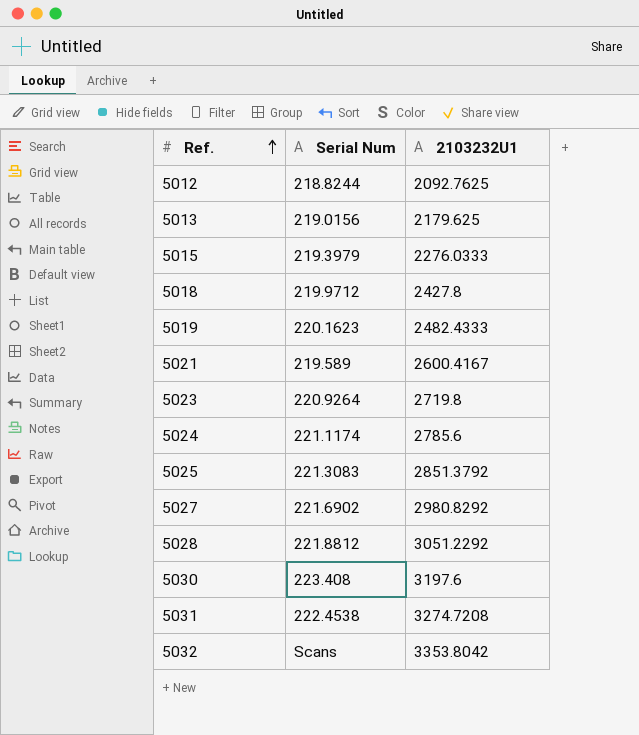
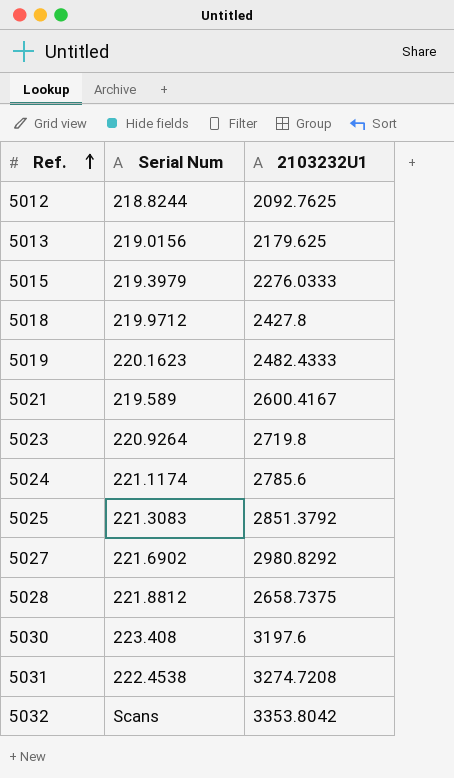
5028 | 2103232U1: 3051.2292 -> 2658.7375

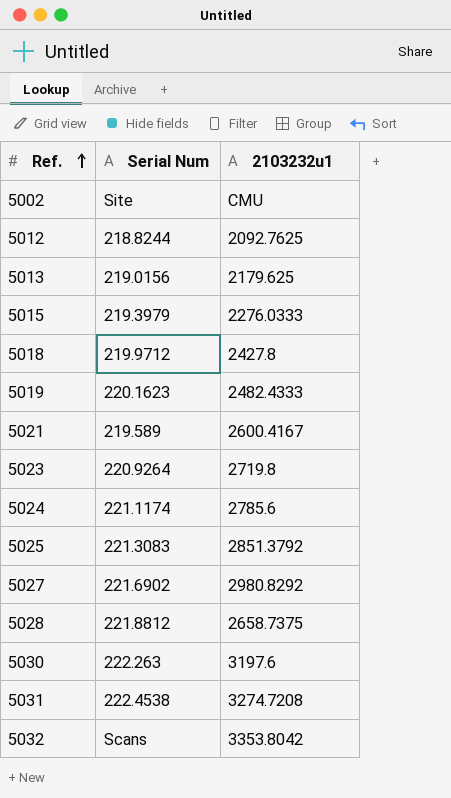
column name: 2103232U1 -> 2103232u1
row 5002: none -> Site | CMU
5030 | Serial Num: 223.408 -> 222.263

